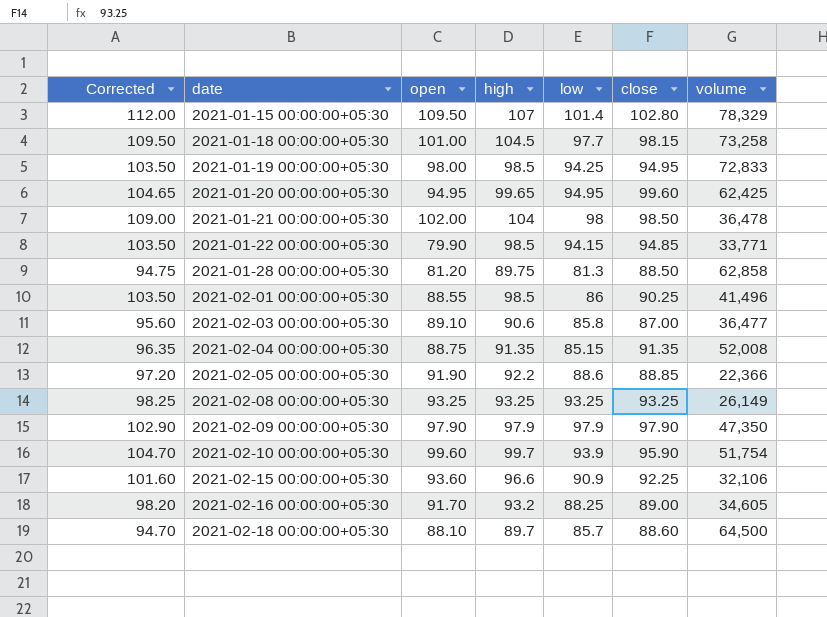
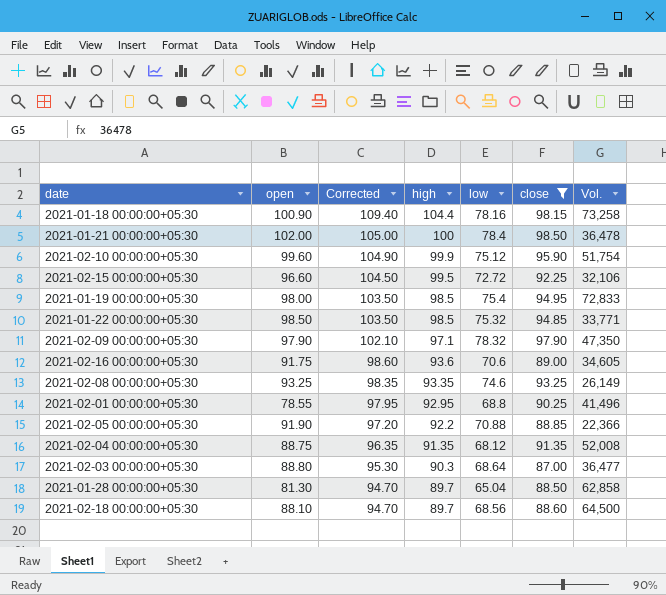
filter: none -> close <= 98.50
row order: date ascending -> Corrected descending
column Corrected | position: 1 -> 3
column name: volume -> Vol.
2021-01-18 00:00:00+05:30 | open: 101.00 -> 100.90
2021-01-18 00:00:00+05:30 | Corrected: 109.50 -> 109.40
2021-01-18 00:00:00+05:30 | high: 104.5 -> 104.4
2021-01-18 00:00:00+05:30 | low: 97.7 -> 78.16
2021-01-21 00:00:00+05:30 | Corrected: 109.00 -> 105.00
2021-01-21 00:00:00+05:30 | high: 104 -> 100
2021-01-21 00:00:00+05:30 | low: 98 -> 78.4
2021-02-10 00:00:00+05:30 | Corrected: 104.70 -> 104.90
2021-02-10 00:00:00+05:30 | high: 99.7 -> 99.9
2021-02-10 00:00:00+05:30 | low: 93.9 -> 75.12
2021-02-15 00:00:00+05:30 | open: 93.60 -> 96.60
2021-02-15 00:00:00+05:30 | Corrected: 101.60 -> 104.50
2021-02-15 00:00:00+05:30 | high: 96.6 -> 99.5
2021-02-15 00:00:00+05:30 | low: 90.9 -> 72.72
2021-01-19 00:00:00+05:30 | low: 94.25 -> 75.4
2021-01-22 00:00:00+05:30 | open: 79.90 -> 98.50
2021-01-22 00:00:00+05:30 | low: 94.15 -> 75.32
2021-02-09 00:00:00+05:30 | Corrected: 102.90 -> 102.10
2021-02-09 00:00:00+05:30 | high: 97.9 -> 97.1
2021-02-09 00:00:00+05:30 | low: 97.9 -> 78.32
2021-02-16 00:00:00+05:30 | open: 91.70 -> 91.75
2021-02-16 00:00:00+05:30 | Corrected: 98.20 -> 98.60
2021-02-16 00:00:00+05:30 | high: 93.2 -> 93.6
2021-02-16 00:00:00+05:30 | low: 88.25 -> 70.6
2021-02-08 00:00:00+05:30 | Corrected: 98.25 -> 98.35
2021-02-08 00:00:00+05:30 | high: 93.25 -> 93.35
2021-02-08 00:00:00+05:30 | low: 93.25 -> 74.6
2021-02-01 00:00:00+05:30 | open: 88.55 -> 78.55
2021-02-01 00:00:00+05:30 | Corrected: 103.50 -> 97.95
2021-02-01 00:00:00+05:30 | high: 98.5 -> 92.95
2021-02-01 00:00:00+05:30 | low: 86 -> 68.8
2021-02-05 00:00:00+05:30 | low: 88.6 -> 70.88
2021-02-04 00:00:00+05:30 | low: 85.15 -> 68.12
2021-02-03 00:00:00+05:30 | open: 89.10 -> 88.80
2021-02-03 00:00:00+05:30 | Corrected: 95.60 -> 95.30
2021-02-03 00:00:00+05:30 | high: 90.6 -> 90.3
2021-02-03 00:00:00+05:30 | low: 85.8 -> 68.64
2021-01-28 00:00:00+05:30 | open: 81.20 -> 81.30
2021-01-28 00:00:00+05:30 | Corrected: 94.75 -> 94.70
2021-01-28 00:00:00+05:30 | high: 89.75 -> 89.7
2021-01-28 00:00:00+05:30 | low: 81.3 -> 65.04
2021-02-18 00:00:00+05:30 | low: 85.7 -> 68.56

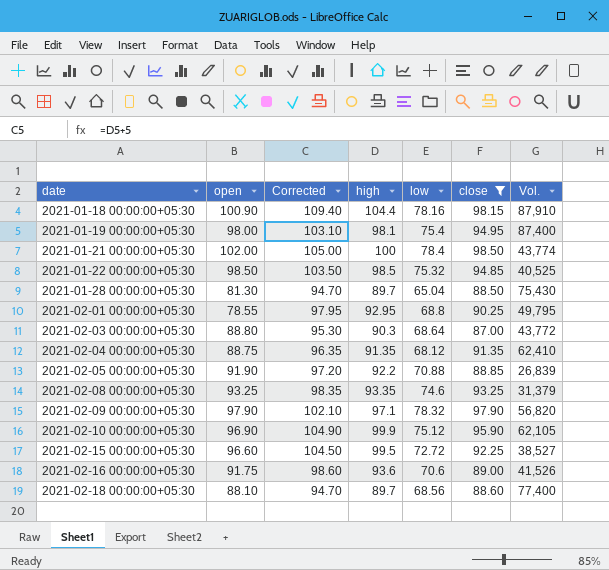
row order: Corrected descending -> date ascending
2021-01-18 00:00:00+05:30 | Vol.: 73,258 -> 87,910
2021-01-19 00:00:00+05:30 | Corrected: 103.50 -> 103.10
2021-01-19 00:00:00+05:30 | high: 98.5 -> 98.1
2021-01-19 00:00:00+05:30 | Vol.: 72,833 -> 87,400
2021-01-21 00:00:00+05:30 | Vol.: 36,478 -> 43,774
2021-01-22 00:00:00+05:30 | Vol.: 33,771 -> 40,525
2021-01-28 00:00:00+05:30 | Vol.: 62,858 -> 75,430
2021-02-01 00:00:00+05:30 | Vol.: 41,496 -> 49,795
2021-02-03 00:00:00+05:30 | Vol.: 36,477 -> 43,772
2021-02-04 00:00:00+05:30 | Vol.: 52,008 -> 62,410
2021-02-05 00:00:00+05:30 | Vol.: 22,366 -> 26,839
2021-02-08 00:00:00+05:30 | Vol.: 26,149 -> 31,379
2021-02-09 00:00:00+05:30 | Vol.: 47,350 -> 56,820
2021-02-10 00:00:00+05:30 | open: 99.60 -> 96.90
2021-02-10 00:00:00+05:30 | Vol.: 51,754 -> 62,105
2021-02-15 00:00:00+05:30 | Vol.: 32,106 -> 38,527
2021-02-16 00:00:00+05:30 | Vol.: 34,605 -> 41,526
2021-02-18 00:00:00+05:30 | Vol.: 64,500 -> 77,400

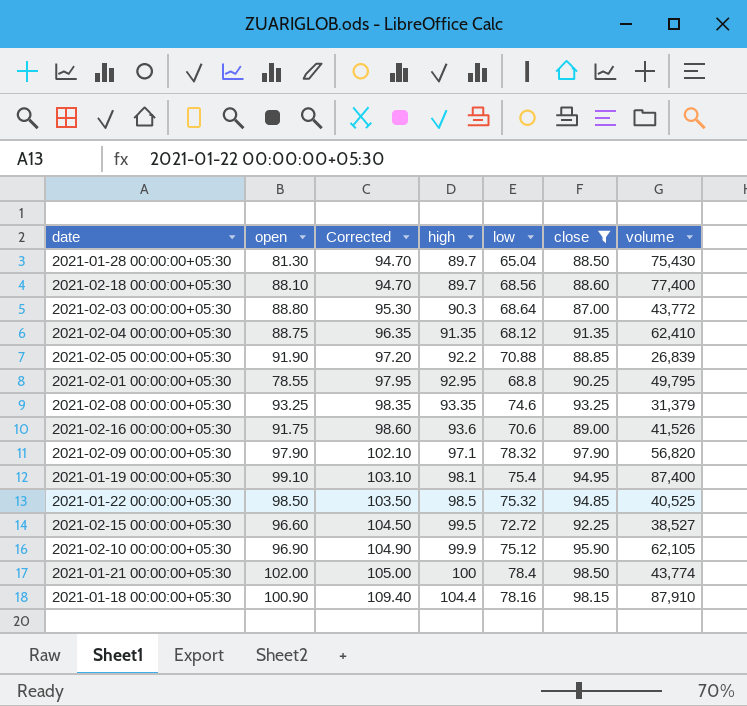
row order: date ascending -> Corrected ascending
column name: Vol. -> volume
2021-01-19 00:00:00+05:30 | open: 98.00 -> 99.10

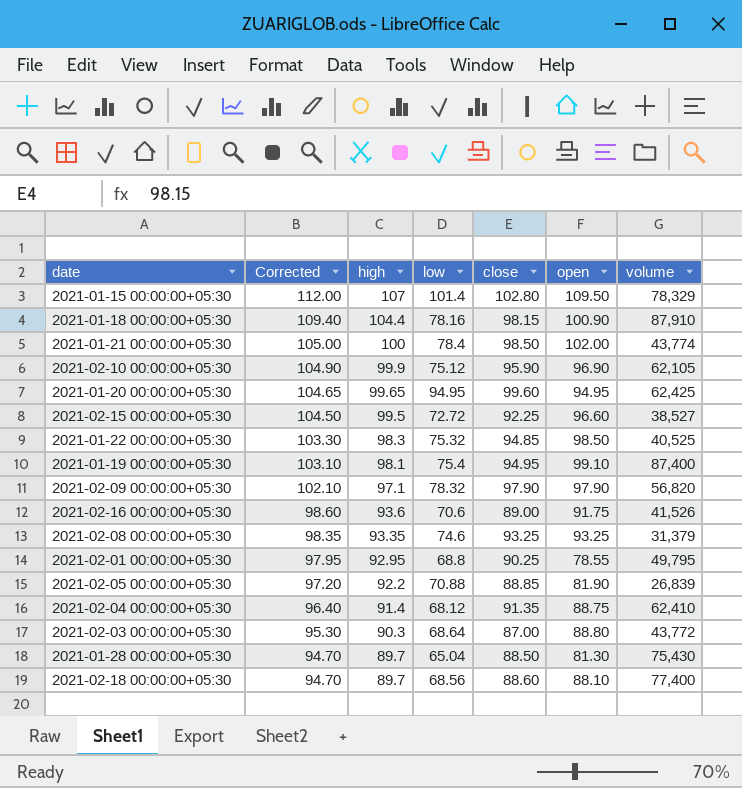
filter: close <= 98.50 -> none
row order: Corrected ascending -> Corrected descending
column open | position: 2 -> 6
2021-01-22 00:00:00+05:30 | Corrected: 103.50 -> 103.30
2021-01-22 00:00:00+05:30 | high: 98.5 -> 98.3
2021-02-05 00:00:00+05:30 | open: 91.90 -> 81.90
2021-02-04 00:00:00+05:30 | Corrected: 96.35 -> 96.40
2021-02-04 00:00:00+05:30 | high: 91.35 -> 91.4

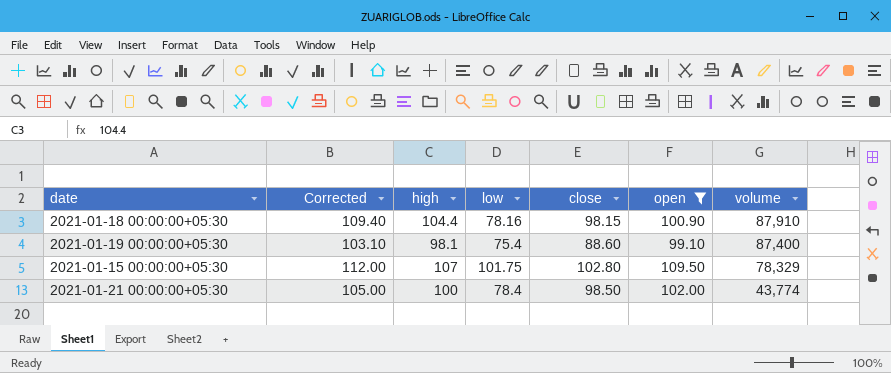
filter: none -> open >= 99.10
row order: Corrected descending -> volume descending
2021-01-19 00:00:00+05:30 | close: 94.95 -> 88.60
2021-01-15 00:00:00+05:30 | low: 101.4 -> 101.75

